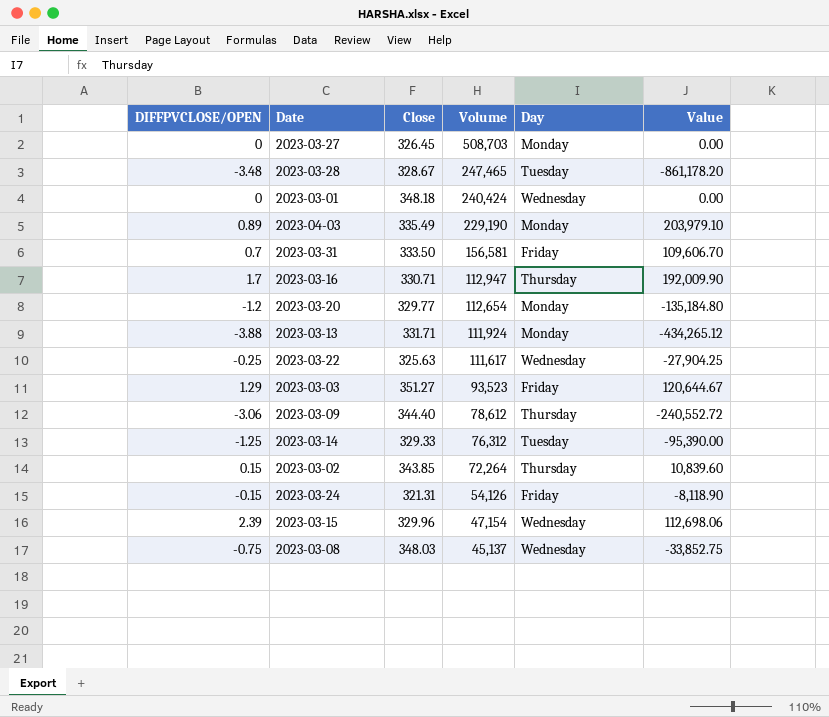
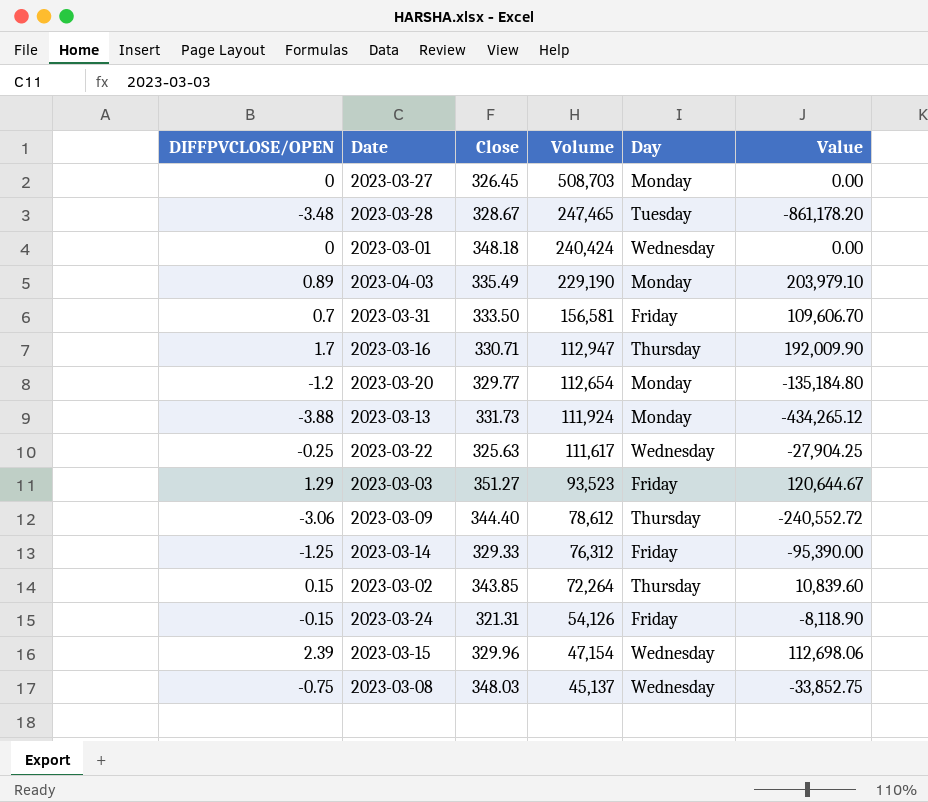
2023-03-13 | Close: 331.71 -> 331.73
2023-03-14 | Day: Tuesday -> Friday

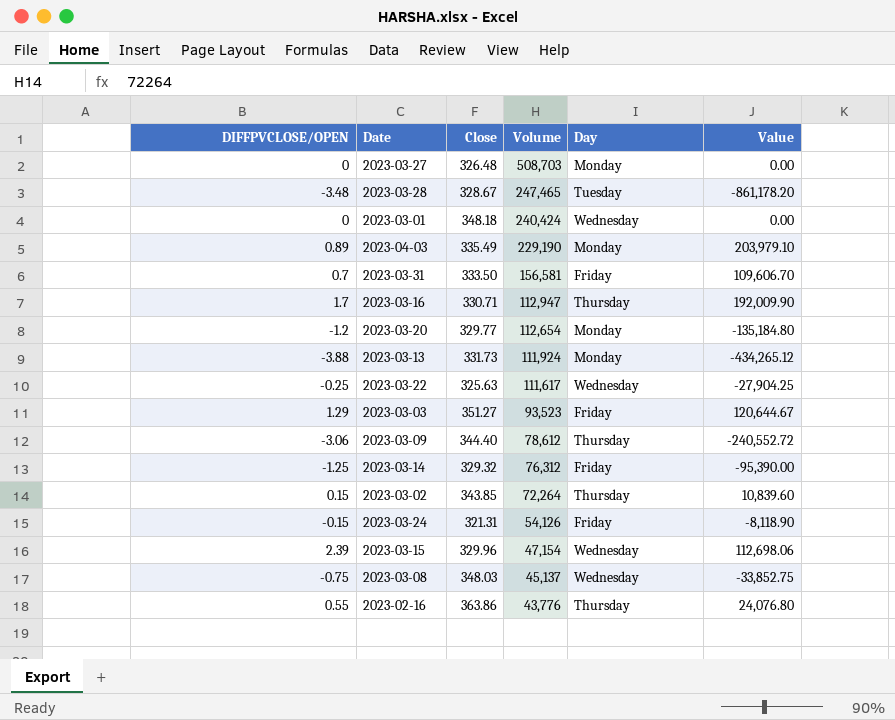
2023-03-27 | Close: 326.45 -> 326.48
2023-03-14 | Close: 329.33 -> 329.32
row 2023-02-16: none -> 0.55 | 363.86 | 43,776 | Thursday | 24,076.80

